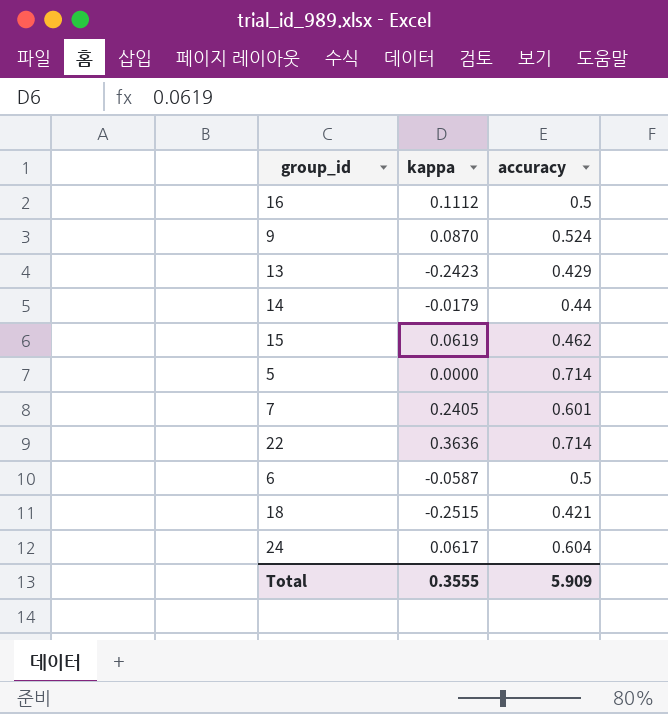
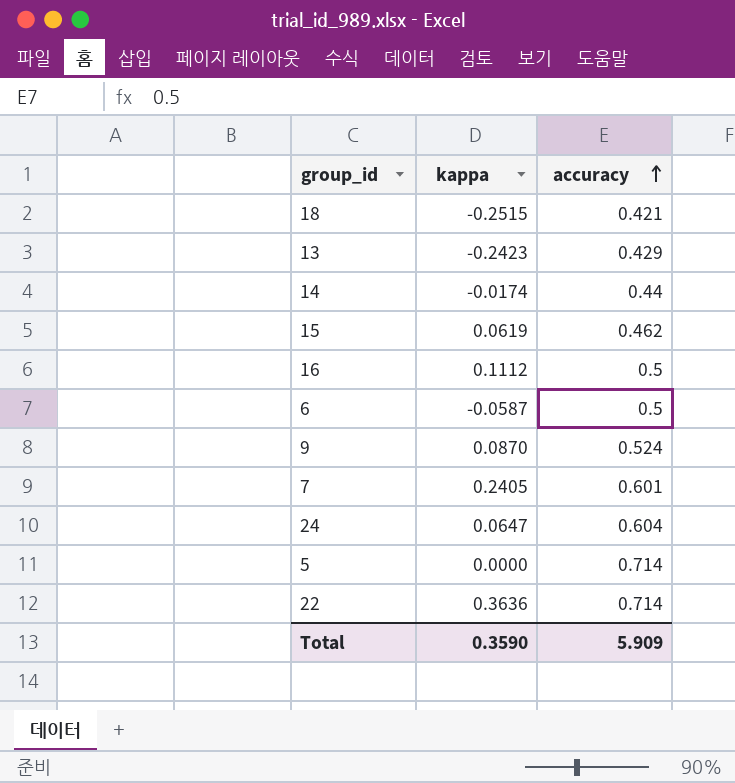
row order: none -> accuracy ascending
14 | kappa: -0.0179 -> -0.0174
24 | kappa: 0.0617 -> 0.0647
Total | kappa: 0.3555 -> 0.3590

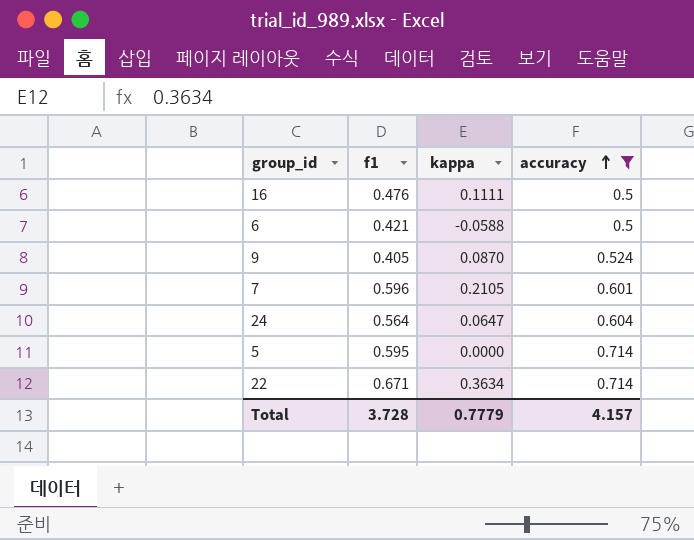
filter: none -> accuracy >= 0.5
column f1 | position: none -> 2
16 | kappa: 0.1112 -> 0.1111
6 | kappa: -0.0587 -> -0.0588
7 | kappa: 0.2405 -> 0.2105
22 | kappa: 0.3636 -> 0.3634
Total | kappa: 0.3590 -> 0.7779
Total | accuracy: 5.909 -> 4.157

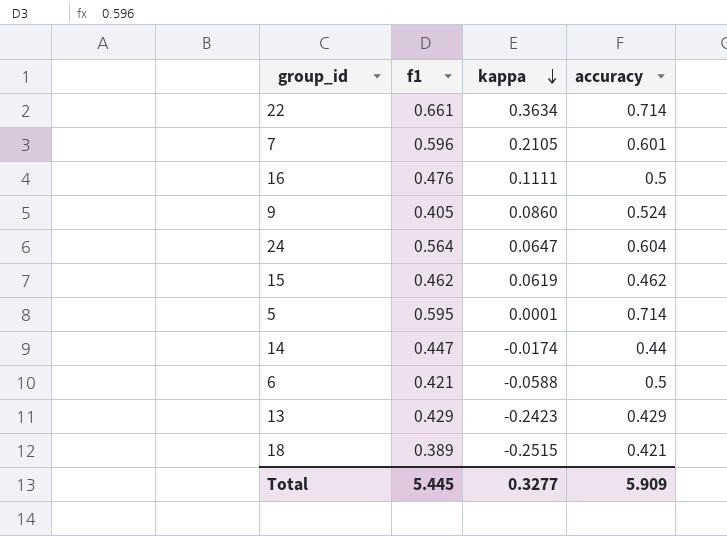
filter: accuracy >= 0.5 -> none
row order: accuracy ascending -> kappa descending
22 | f1: 0.671 -> 0.661
9 | kappa: 0.0870 -> 0.0860
5 | kappa: 0.0000 -> 0.0001
Total | f1: 3.728 -> 5.445
Total | kappa: 0.7779 -> 0.3277
Total | accuracy: 4.157 -> 5.909

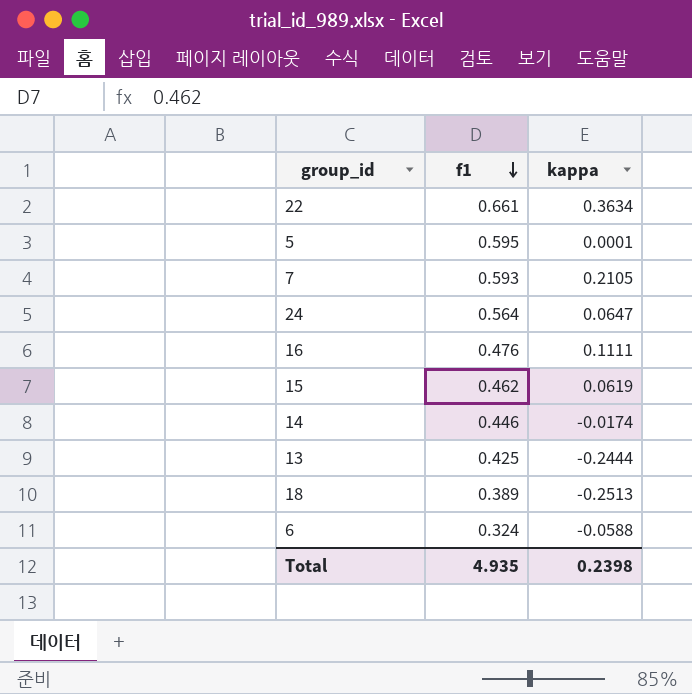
row order: kappa descending -> f1 descending
column accuracy | position: 4 -> none
row 9: 0.405 | 0.0860 | 0.524 -> none
7 | f1: 0.596 -> 0.593
14 | f1: 0.447 -> 0.446
13 | f1: 0.429 -> 0.425
13 | kappa: -0.2423 -> -0.2444
18 | kappa: -0.2515 -> -0.2513
6 | f1: 0.421 -> 0.324
Total | f1: 5.445 -> 4.935
Total | kappa: 0.3277 -> 0.2398

